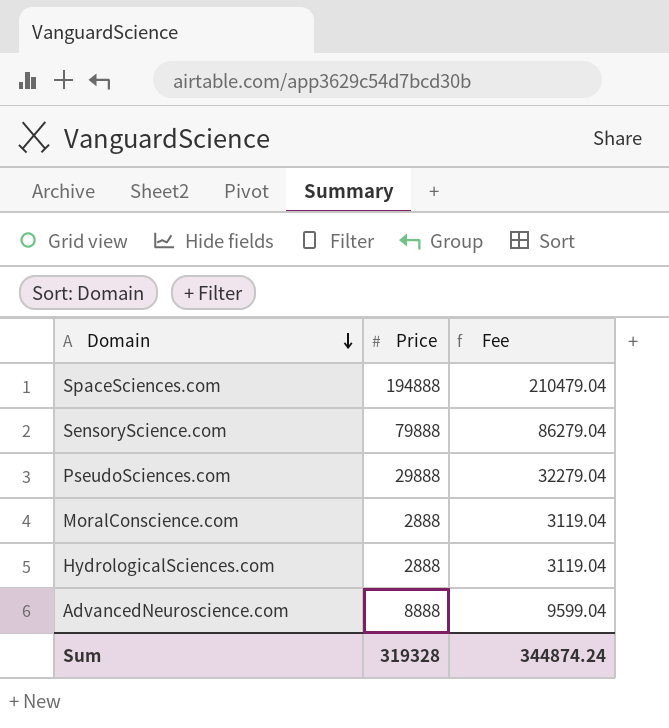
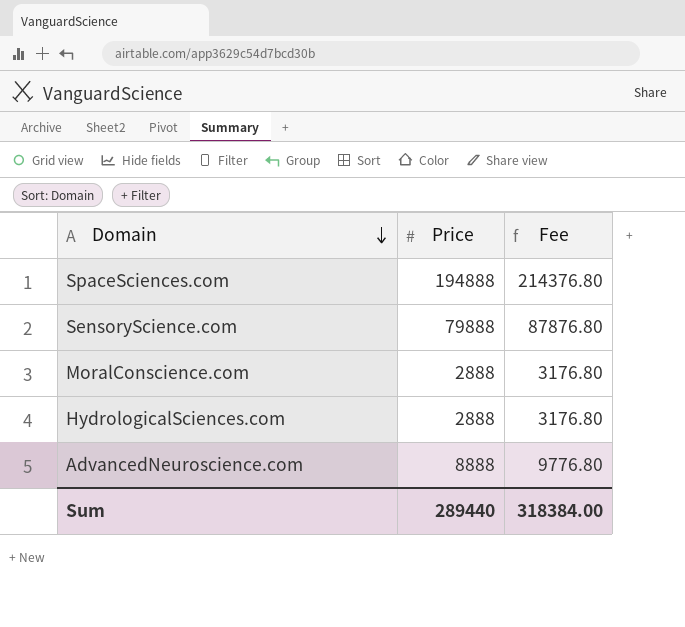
column Fee | formula: [Price] * 1.08 -> [Price] * 1.1
row PseudoSciences.com: 29888 | 32279.04 -> none
Sum | Price: 319328 -> 289440
Sum | Fee: 344874.24 -> 318384.00

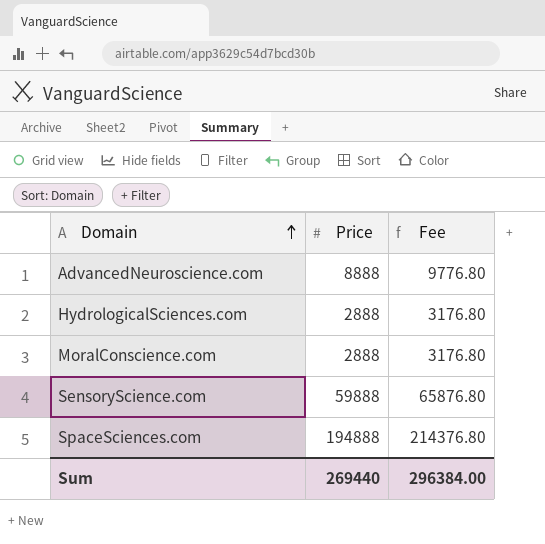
row order: Domain descending -> Domain ascending
SensoryScience.com | Price: 79888 -> 59888
SensoryScience.com | Fee: 87876.80 -> 65876.80
Sum | Price: 289440 -> 269440
Sum | Fee: 318384.00 -> 296384.00

